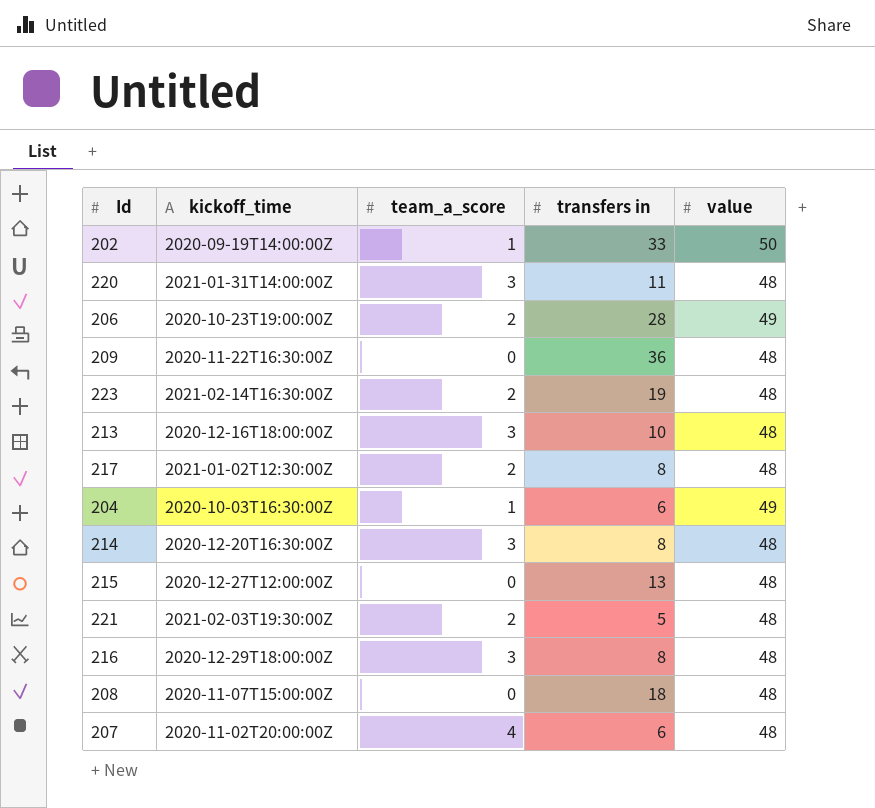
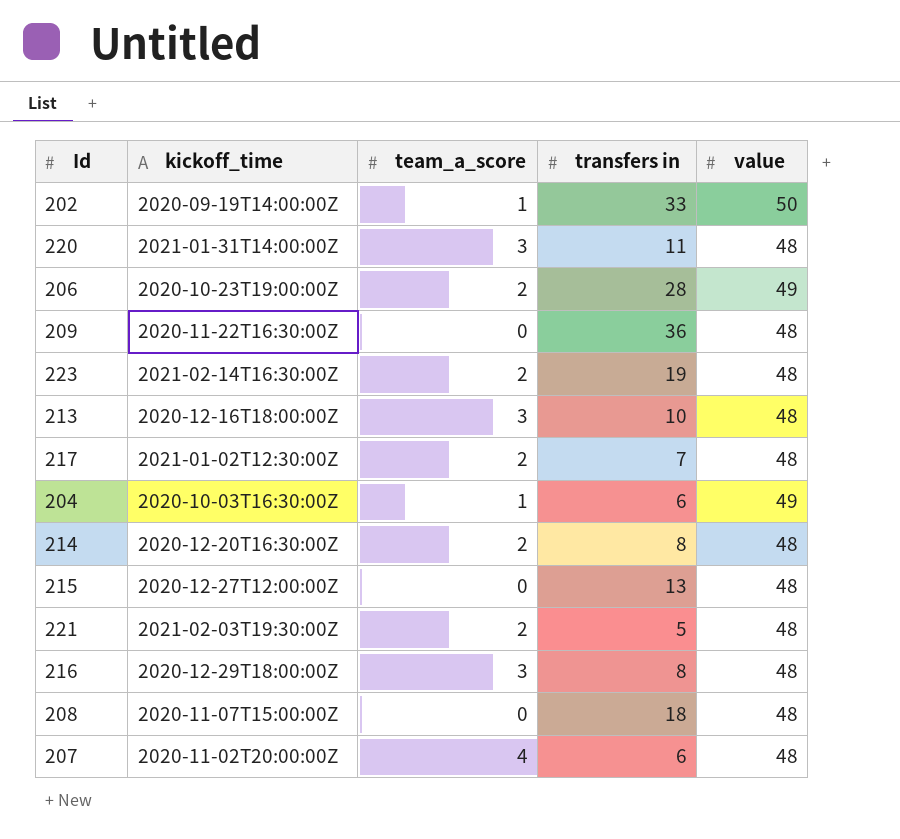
217 | transfers in: 8 -> 7
214 | team_a_score: 3 -> 2

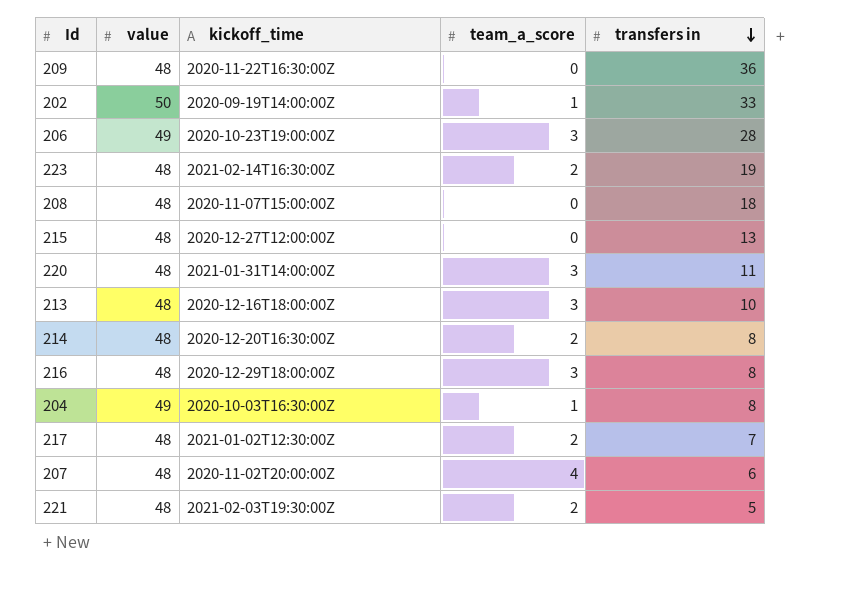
row order: none -> transfers in descending
column value | position: 5 -> 2
206 | team_a_score: 2 -> 3
204 | transfers in: 6 -> 8

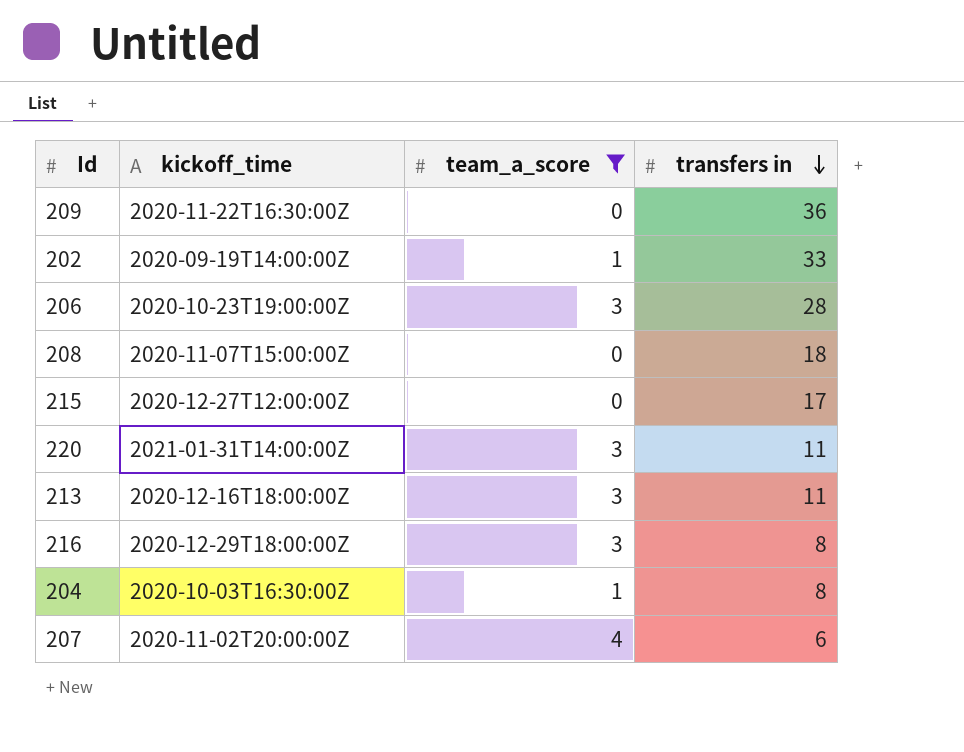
filter: none -> team_a_score != 2
column value | position: 2 -> none
215 | transfers in: 13 -> 17
213 | transfers in: 10 -> 11

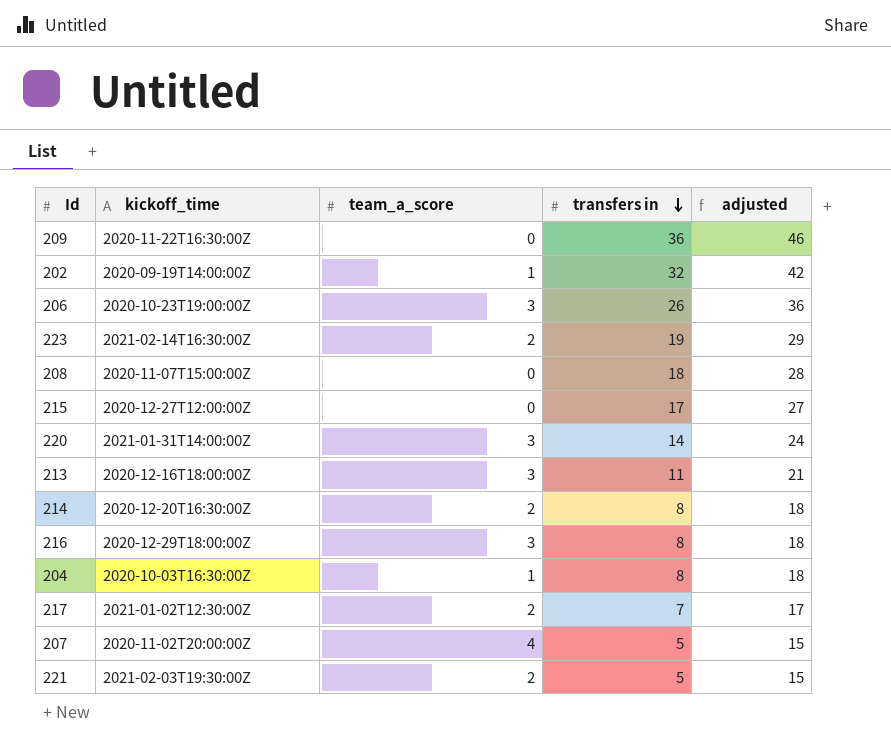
filter: team_a_score != 2 -> none
column adjusted | formula: none -> [transfers in] + 10
202 | transfers in: 33 -> 32
206 | transfers in: 28 -> 26
220 | transfers in: 11 -> 14
207 | transfers in: 6 -> 5

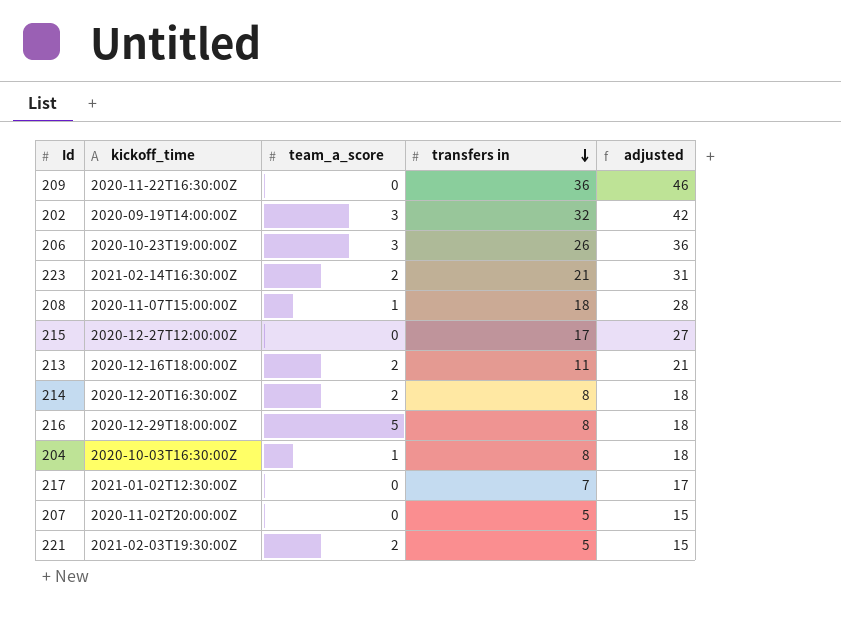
row 220: 2021-01-31T14:00:00Z | 3 | 14 | 24 -> none
202 | team_a_score: 1 -> 3
223 | transfers in: 19 -> 21
223 | adjusted: 29 -> 31
208 | team_a_score: 0 -> 1
213 | team_a_score: 3 -> 2
216 | team_a_score: 3 -> 5
217 | team_a_score: 2 -> 0
207 | team_a_score: 4 -> 0

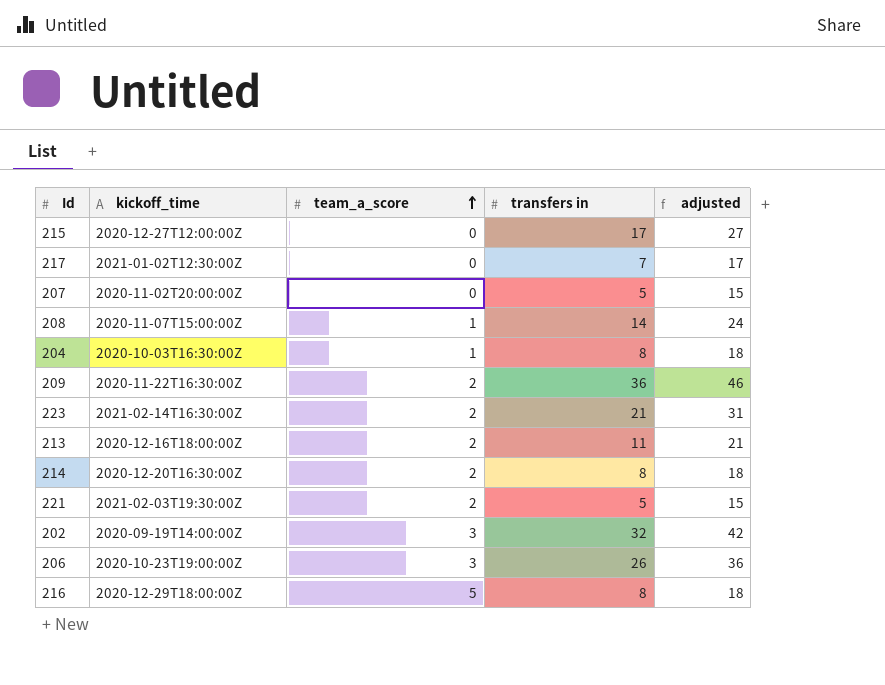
row order: transfers in descending -> team_a_score ascending
208 | transfers in: 18 -> 14
208 | adjusted: 28 -> 24
209 | team_a_score: 0 -> 2

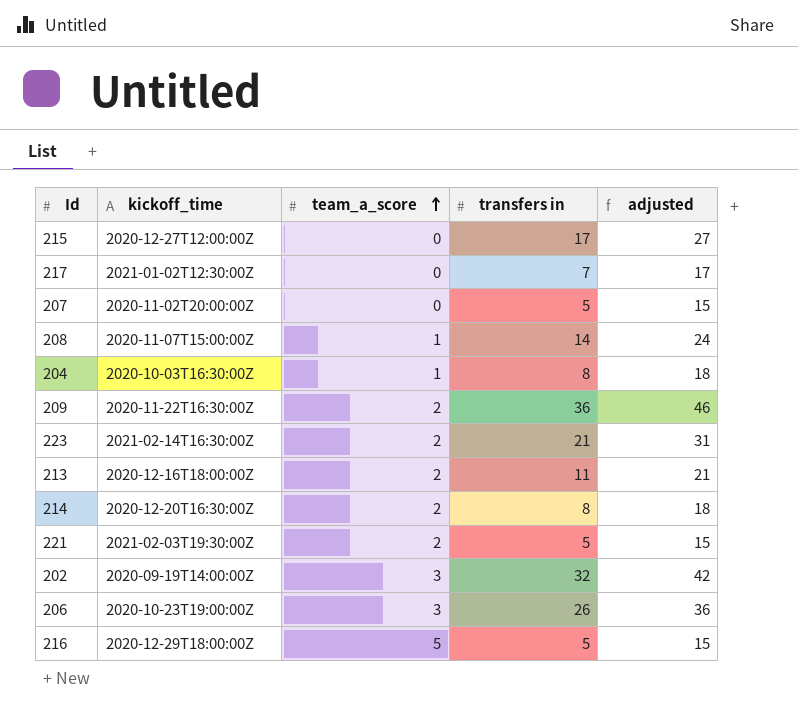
216 | transfers in: 8 -> 5
216 | adjusted: 18 -> 15

